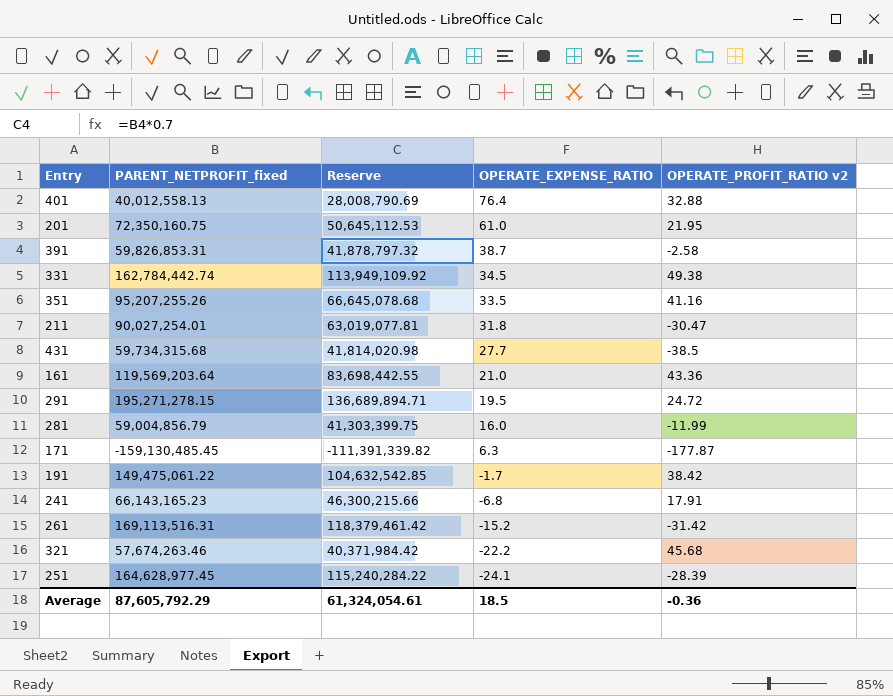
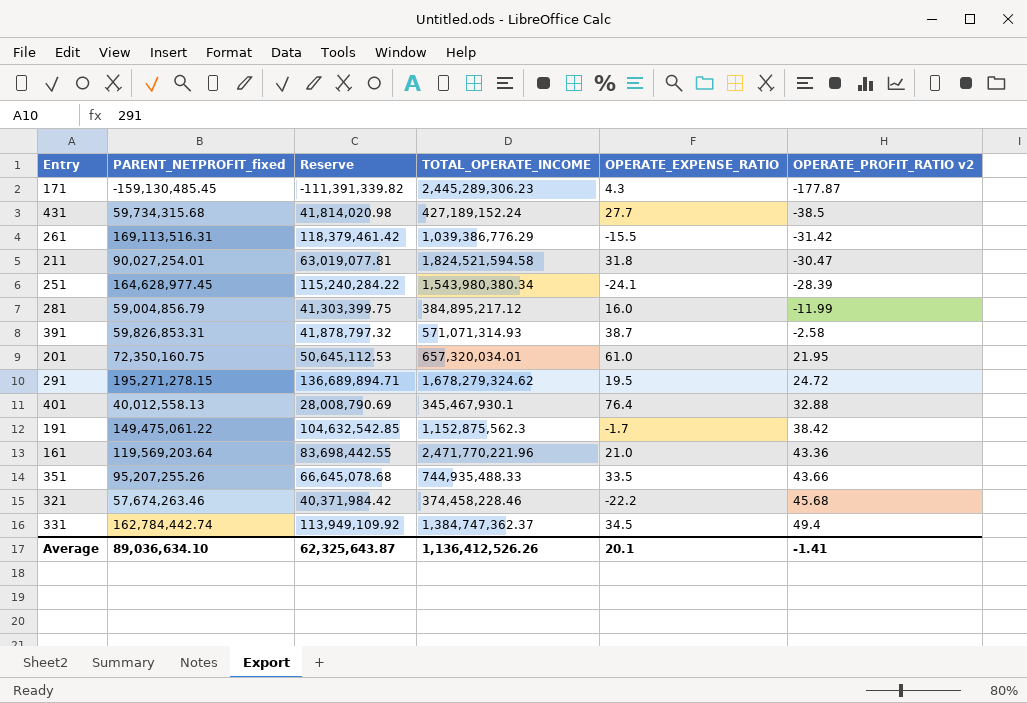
row order: OPERATE_EXPENSE_RATIO descending -> OPERATE_PROFIT_RATIO v2 ascending
column TOTAL_OPERATE_INCOME | position: none -> 4
row 241: 66,143,165.23 | 46,300,215.66 | -6.8 | 17.91 -> none
171 | OPERATE_EXPENSE_RATIO: 6.3 -> 4.3
261 | OPERATE_EXPENSE_RATIO: -15.2 -> -15.5
351 | OPERATE_PROFIT_RATIO v2: 41.16 -> 43.66
331 | OPERATE_PROFIT_RATIO v2: 49.38 -> 49.4
Average | PARENT_NETPROFIT_fixed: 87,605,792.29 -> 89,036,634.10
Average | Reserve: 61,324,054.61 -> 62,325,643.87
Average | OPERATE_EXPENSE_RATIO: 18.5 -> 20.1
Average | OPERATE_PROFIT_RATIO v2: -0.36 -> -1.41

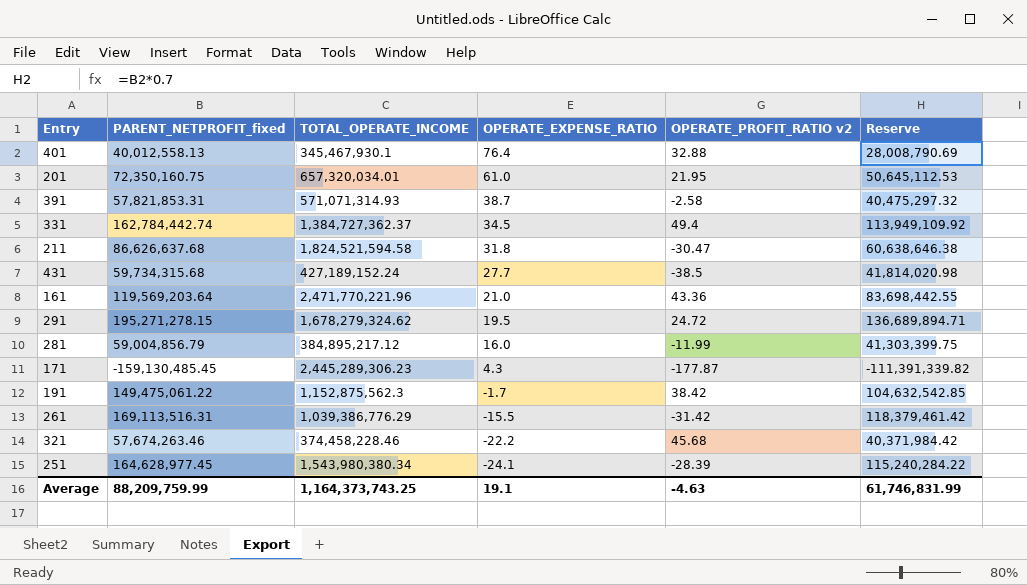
row order: OPERATE_PROFIT_RATIO v2 ascending -> OPERATE_EXPENSE_RATIO descending
column Reserve | position: 3 -> 6
row 351: 95,207,255.26 | 66,645,078.68 | 744,935,488.33 | 33.5 | 43.66 -> none
391 | PARENT_NETPROFIT_fixed: 59,826,853.31 -> 57,821,853.31
391 | Reserve: 41,878,797.32 -> 40,475,297.32
331 | TOTAL_OPERATE_INCOME: 1,384,747,362.37 -> 1,384,727,362.37
211 | PARENT_NETPROFIT_fixed: 90,027,254.01 -> 86,626,637.68
211 | Reserve: 63,019,077.81 -> 60,638,646.38
Average | PARENT_NETPROFIT_fixed: 89,036,634.10 -> 88,209,759.99
Average | TOTAL_OPERATE_INCOME: 1,136,412,526.26 -> 1,164,373,743.25
Average | OPERATE_EXPENSE_RATIO: 20.1 -> 19.1
Average | OPERATE_PROFIT_RATIO v2: -1.41 -> -4.63
Average | Reserve: 62,325,643.87 -> 61,746,831.99

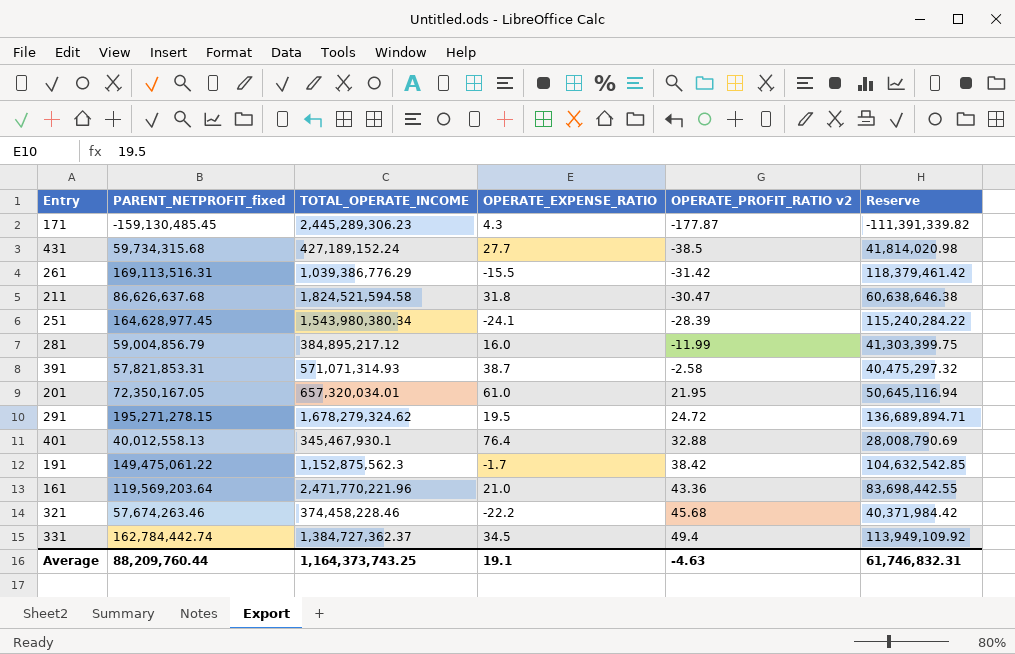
row order: OPERATE_EXPENSE_RATIO descending -> OPERATE_PROFIT_RATIO v2 ascending
201 | PARENT_NETPROFIT_fixed: 72,350,160.75 -> 72,350,167.05
201 | Reserve: 50,645,112.53 -> 50,645,116.94
Average | PARENT_NETPROFIT_fixed: 88,209,759.99 -> 88,209,760.44
Average | Reserve: 61,746,831.99 -> 61,746,832.31

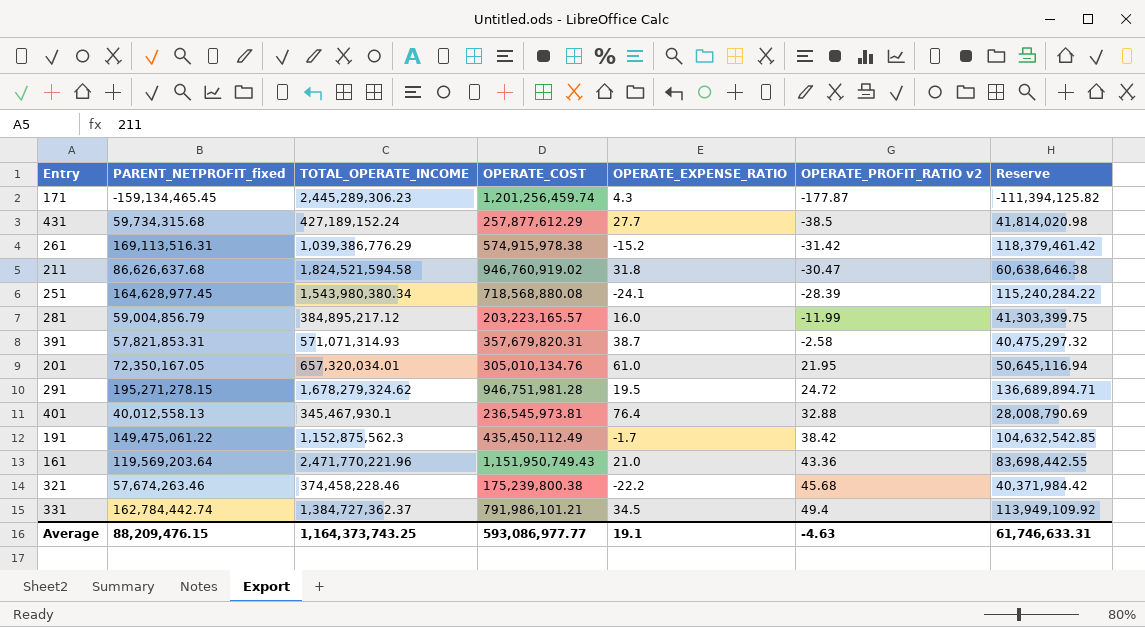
column OPERATE_COST | position: none -> 4
171 | PARENT_NETPROFIT_fixed: -159,130,485.45 -> -159,134,465.45
171 | Reserve: -111,391,339.82 -> -111,394,125.82
261 | OPERATE_EXPENSE_RATIO: -15.5 -> -15.2
Average | PARENT_NETPROFIT_fixed: 88,209,760.44 -> 88,209,476.15
Average | Reserve: 61,746,832.31 -> 61,746,633.31

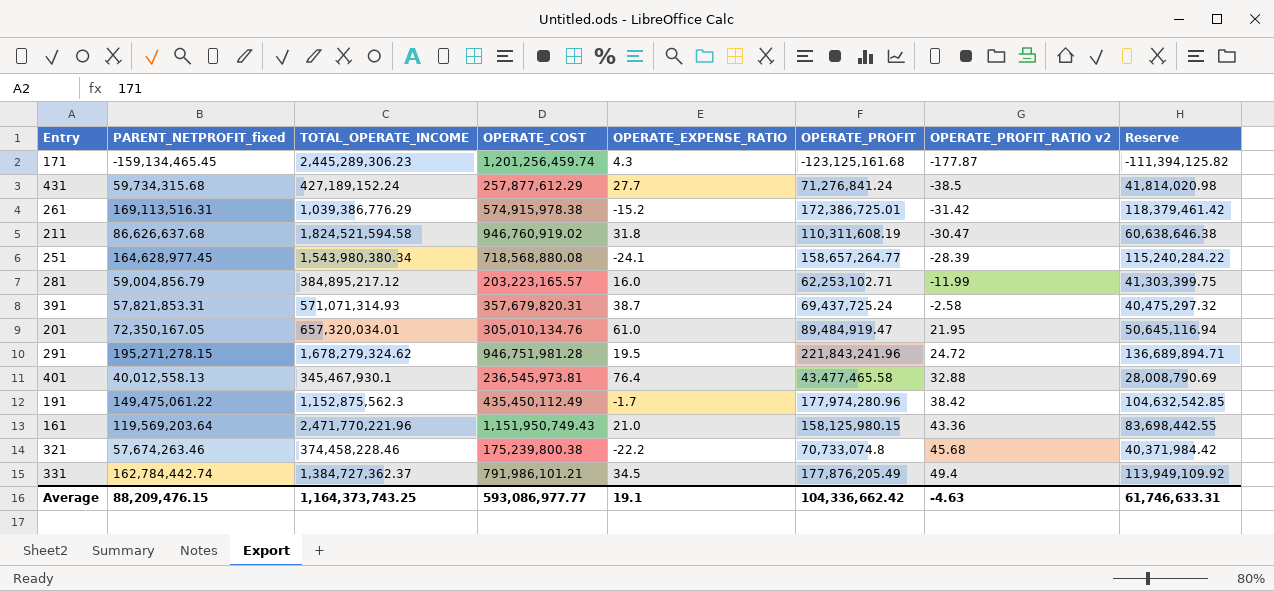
column OPERATE_PROFIT | position: none -> 6

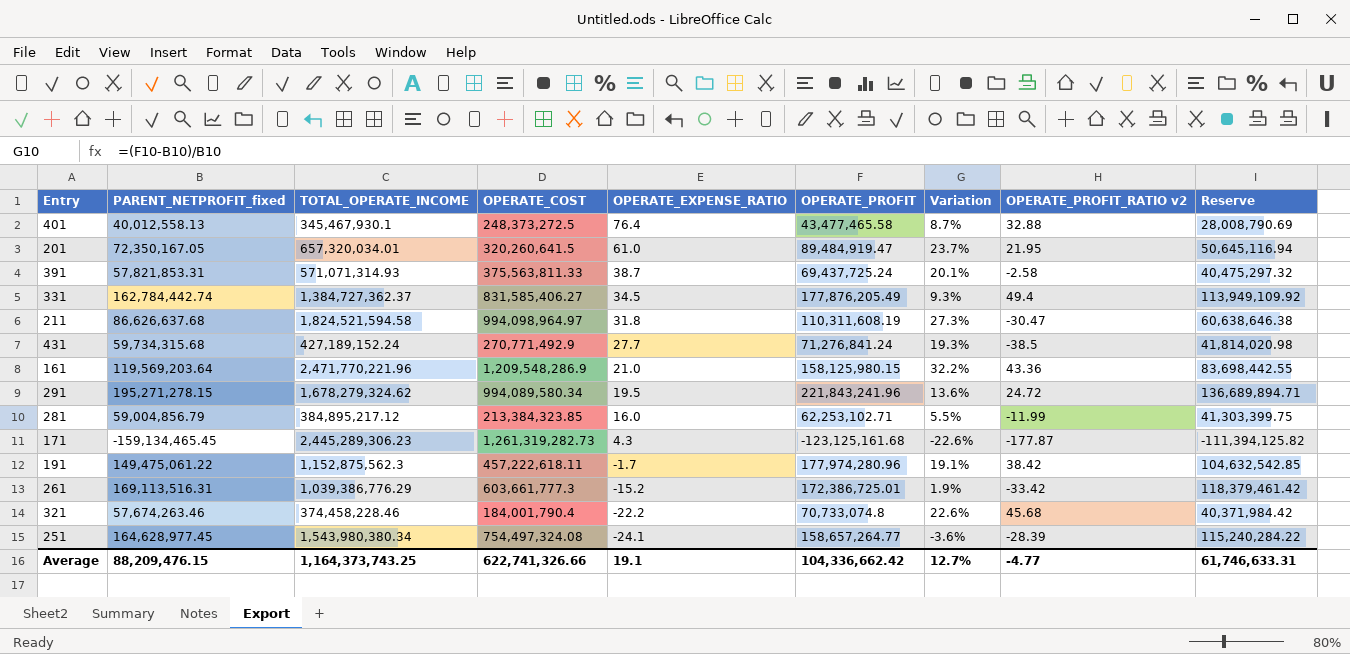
row order: OPERATE_PROFIT_RATIO v2 ascending -> OPERATE_EXPENSE_RATIO descending
column Variation | formula: none -> ([OPERATE_PROFIT] - [PARENT_NETPROFIT_fixed]) / [PARENT_NETPROFIT_fixed]
401 | OPERATE_COST: 236,545,973.81 -> 248,373,272.5
201 | OPERATE_COST: 305,010,134.76 -> 320,260,641.5
391 | OPERATE_COST: 357,679,820.31 -> 375,563,811.33
331 | OPERATE_COST: 791,986,101.21 -> 831,585,406.27
211 | OPERATE_COST: 946,760,919.02 -> 994,098,964.97
431 | OPERATE_COST: 257,877,612.29 -> 270,771,492.9
161 | OPERATE_COST: 1,151,950,749.43 -> 1,209,548,286.9
291 | OPERATE_COST: 946,751,981.28 -> 994,089,580.34
281 | OPERATE_COST: 203,223,165.57 -> 213,384,323.85
171 | OPERATE_COST: 1,201,256,459.74 -> 1,261,319,282.73
191 | OPERATE_COST: 435,450,112.49 -> 457,222,618.11
261 | OPERATE_COST: 574,915,978.38 -> 603,661,777.3
261 | OPERATE_PROFIT_RATIO v2: -31.42 -> -33.42
321 | OPERATE_COST: 175,239,800.38 -> 184,001,790.4
251 | OPERATE_COST: 718,568,880.08 -> 754,497,324.08
Average | OPERATE_COST: 593,086,977.77 -> 622,741,326.66
Average | OPERATE_PROFIT_RATIO v2: -4.63 -> -4.77

